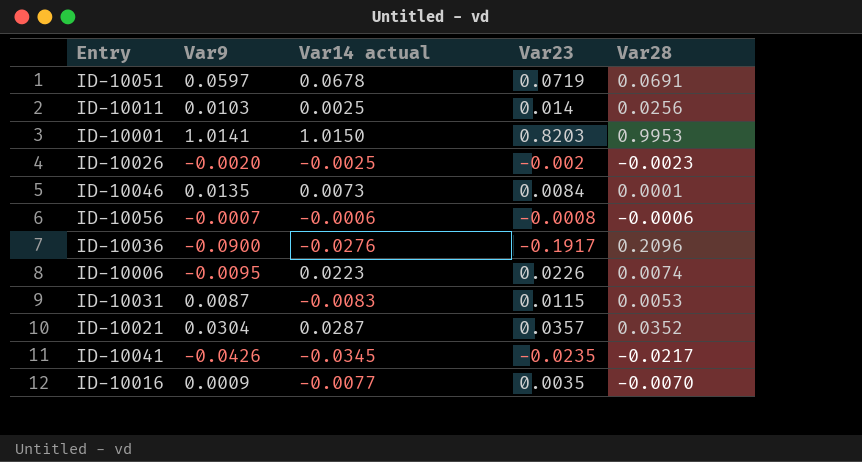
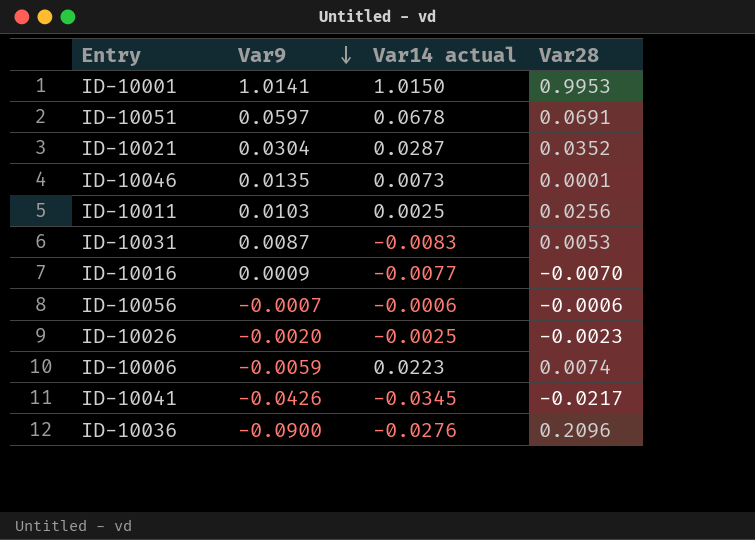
row order: none -> Var9 descending
column Var23 | position: 4 -> none
ID-10006 | Var9: -0.0095 -> -0.0059

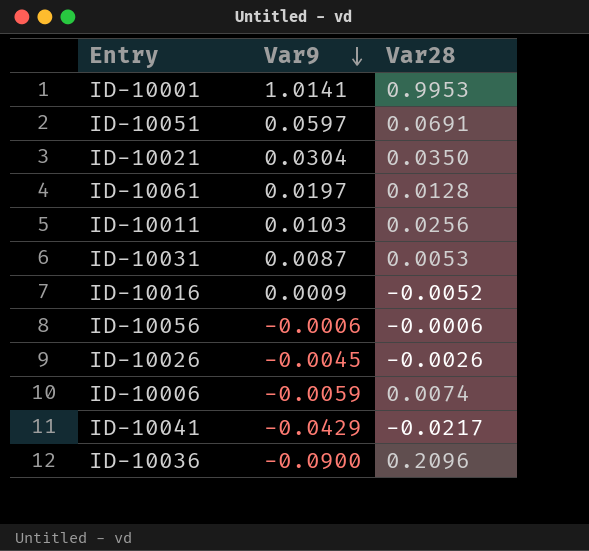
column Var14 actual | position: 3 -> none
row ID-10046: 0.0135 | 0.0073 | 0.0001 -> none
ID-10021 | Var28: 0.0352 -> 0.0350
row ID-10061: none -> 0.0197 | 0.0128
ID-10016 | Var28: -0.0070 -> -0.0052
ID-10056 | Var9: -0.0007 -> -0.0006
ID-10026 | Var9: -0.0020 -> -0.0045
ID-10026 | Var28: -0.0023 -> -0.0026
ID-10041 | Var9: -0.0426 -> -0.0429

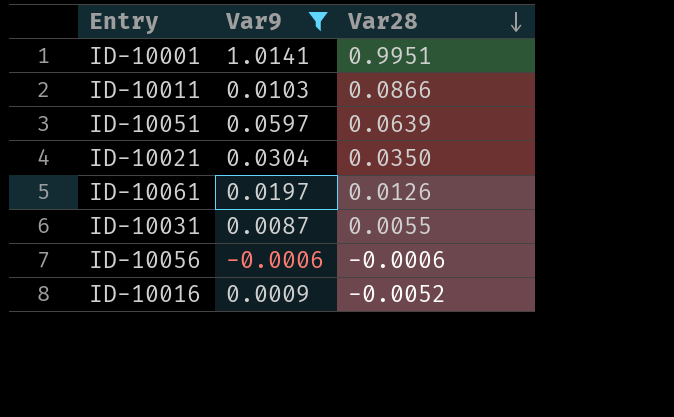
filter: none -> Var9 >= -0.0006
row order: Var9 descending -> Var28 descending
ID-10001 | Var28: 0.9953 -> 0.9951
ID-10011 | Var28: 0.0256 -> 0.0866
ID-10051 | Var28: 0.0691 -> 0.0639
ID-10061 | Var28: 0.0128 -> 0.0126
ID-10031 | Var28: 0.0053 -> 0.0055

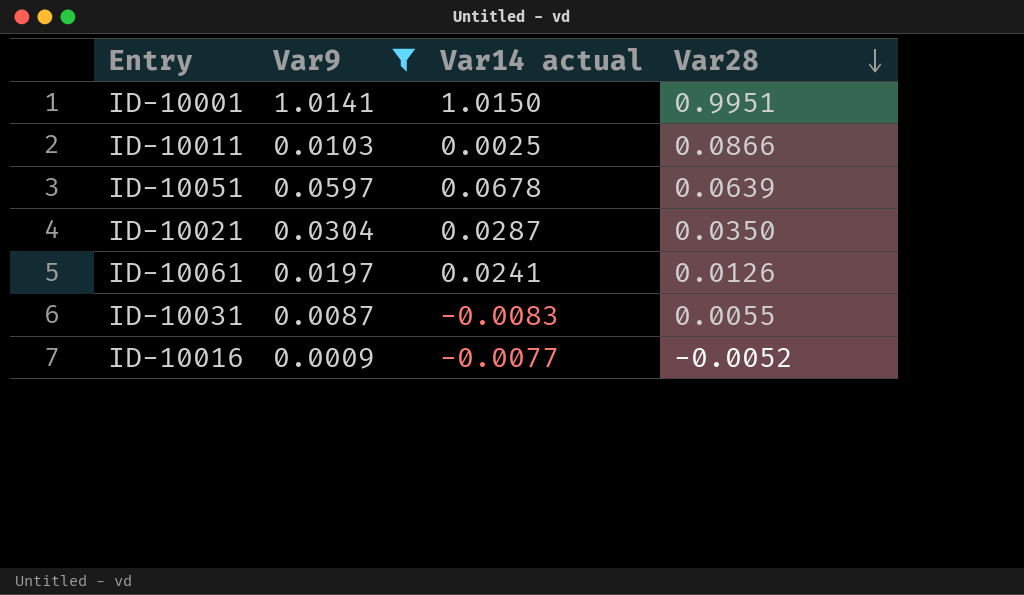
column Var14 actual | position: none -> 3
row ID-10056: -0.0006 | -0.0006 -> none

